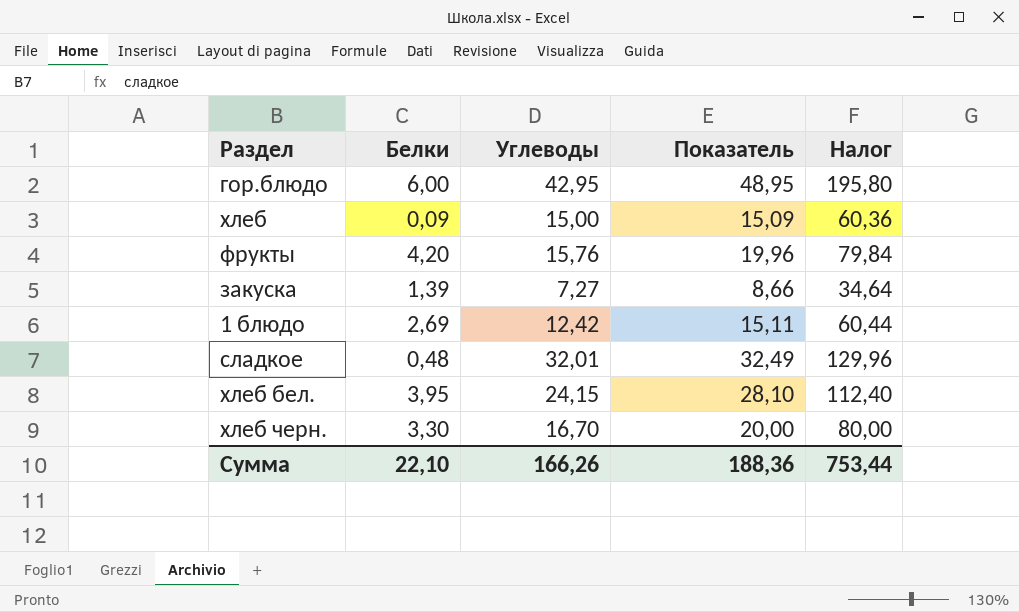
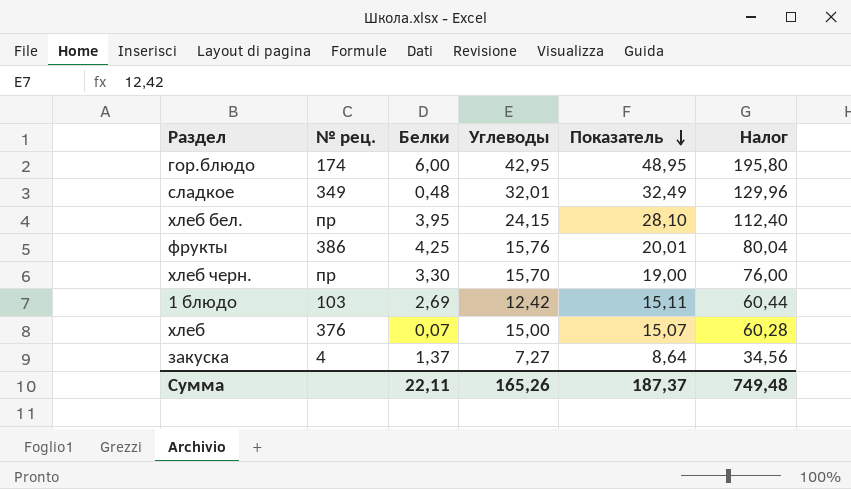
row order: none -> Показатель descending
column № рец. | position: none -> 2
фрукты | Белки: 4,20 -> 4,25
фрукты | Показатель: 19,96 -> 20,01
фрукты | Налог: 79,84 -> 80,04
хлеб черн. | Углеводы: 16,70 -> 15,70
хлеб черн. | Показатель: 20,00 -> 19,00
хлеб черн. | Налог: 80,00 -> 76,00
хлеб | Белки: 0,09 -> 0,07
хлеб | Показатель: 15,09 -> 15,07
хлеб | Налог: 60,36 -> 60,28
закуска | Белки: 1,39 -> 1,37
закуска | Показатель: 8,66 -> 8,64
закуска | Налог: 34,64 -> 34,56
Сумма | Белки: 22,10 -> 22,11
Сумма | Углеводы: 166,26 -> 165,26
Сумма | Показатель: 188,36 -> 187,37
Сумма | Налог: 753,44 -> 749,48

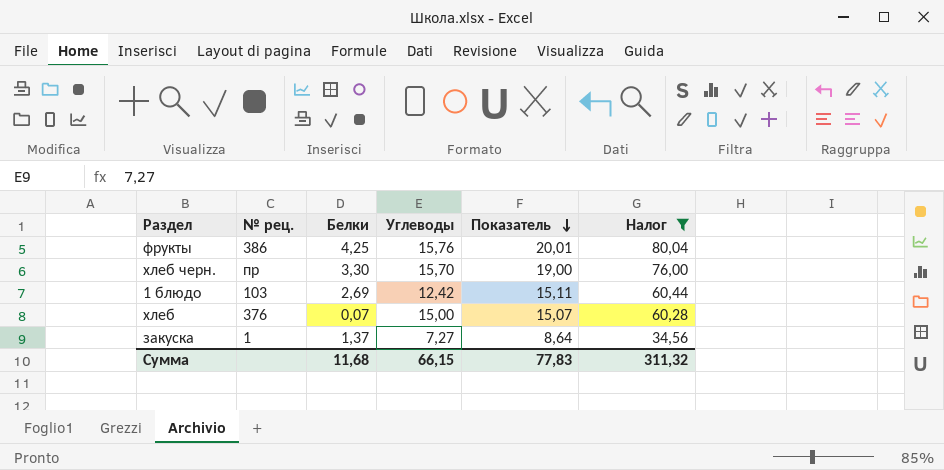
filter: none -> Налог <= 80,04
закуска | № рец.: 4 -> 1
Сумма | Белки: 22,11 -> 11,68
Сумма | Углеводы: 165,26 -> 66,15
Сумма | Показатель: 187,37 -> 77,83
Сумма | Налог: 749,48 -> 311,32

